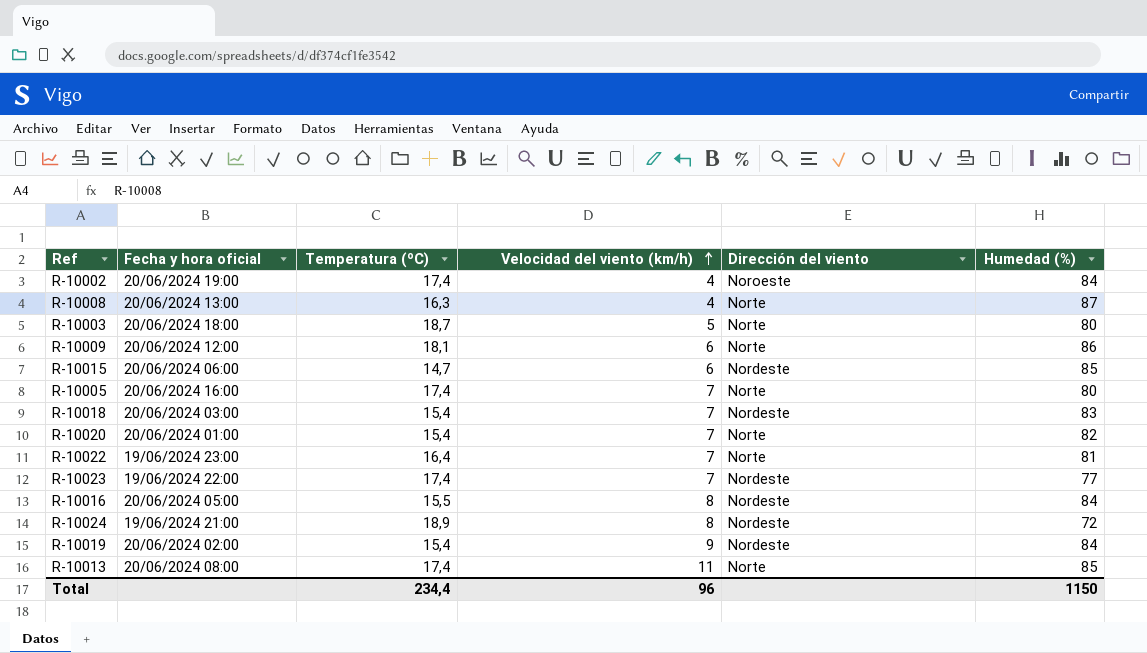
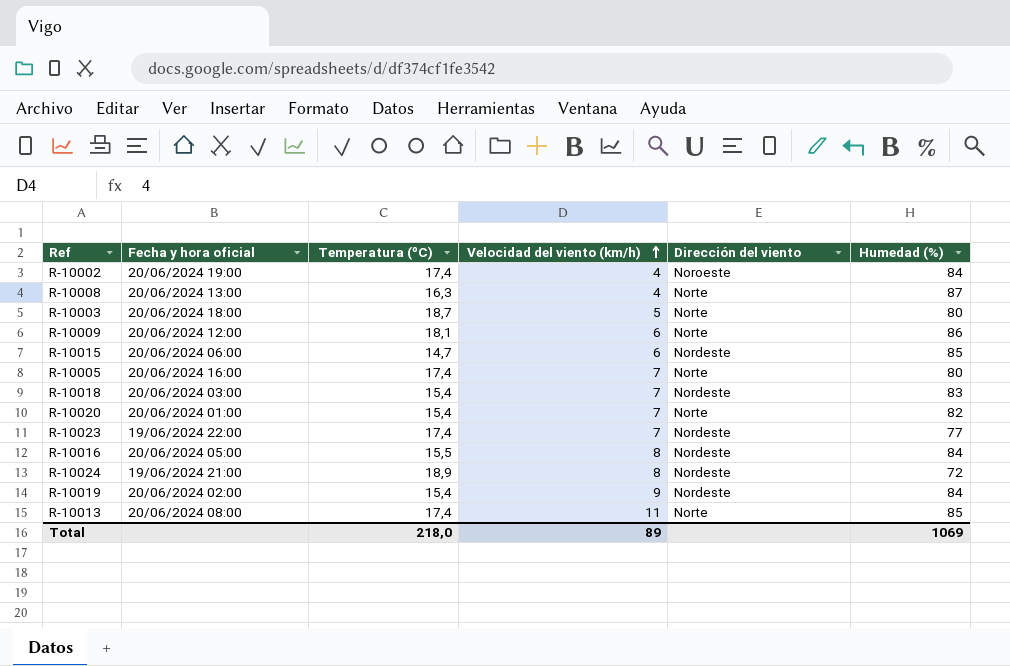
row R-10022: 19/06/2024 23:00 | 16,4 | 7 | Norte | 81 -> none
Total | Temperatura (ºC): 234,4 -> 218,0
Total | Velocidad del viento (km/h): 96 -> 89
Total | Humedad (%): 1150 -> 1069

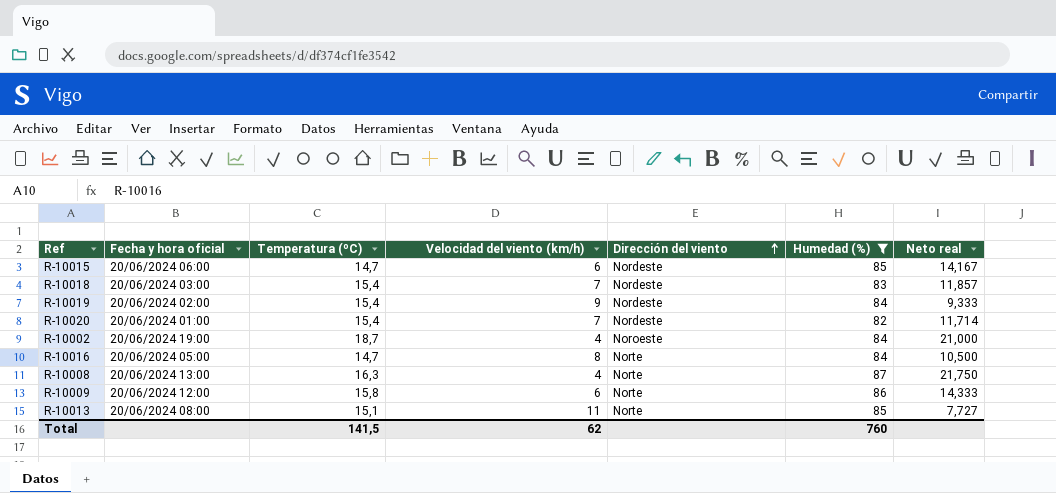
filter: none -> Humedad (%) >= 82
row order: Velocidad del viento (km/h) ascending -> Dirección del viento ascending
column Neto real | formula: none -> [Humedad (%)] / [Velocidad del viento (km/h)]
R-10020 | Dirección del viento: Norte -> Nordeste
R-10002 | Temperatura (ºC): 17,4 -> 18,7
R-10016 | Temperatura (ºC): 15,5 -> 14,7
R-10016 | Dirección del viento: Nordeste -> Norte
R-10009 | Temperatura (ºC): 18,1 -> 15,8
R-10013 | Temperatura (ºC): 17,4 -> 15,1
Total | Temperatura (ºC): 218,0 -> 141,5
Total | Velocidad del viento (km/h): 89 -> 62
Total | Humedad (%): 1069 -> 760

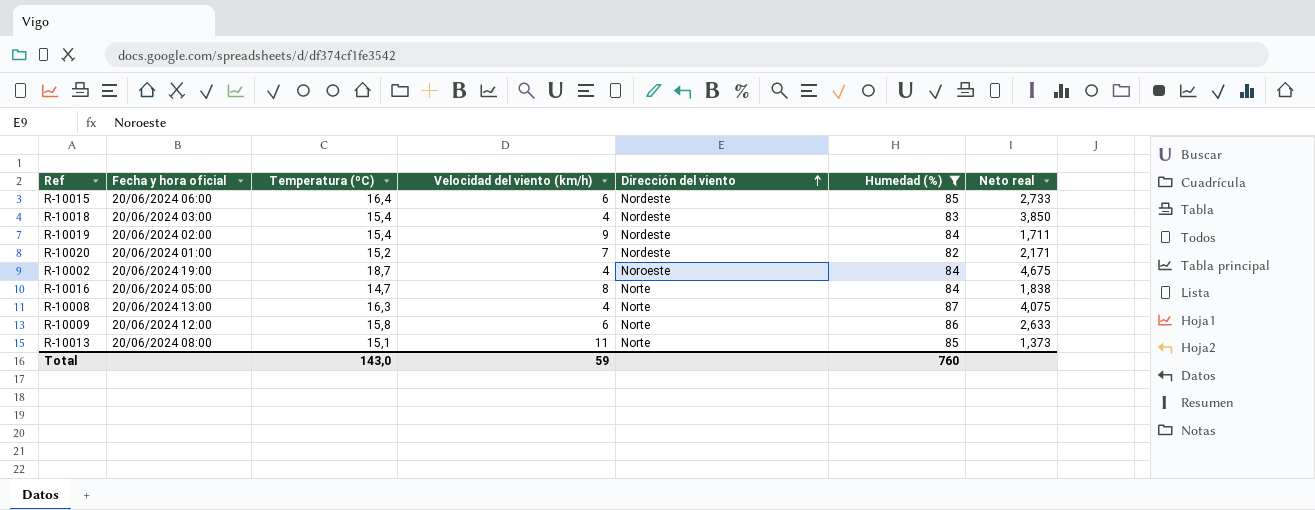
column Neto real | formula: [Humedad (%)] / [Velocidad del viento (km/h)] -> [Temperatura (ºC)] / [Velocidad del viento (km/h)]
R-10015 | Temperatura (ºC): 14,7 -> 16,4
R-10018 | Velocidad del viento (km/h): 7 -> 4
R-10020 | Temperatura (ºC): 15,4 -> 15,2
Total | Temperatura (ºC): 141,5 -> 143,0
Total | Velocidad del viento (km/h): 62 -> 59

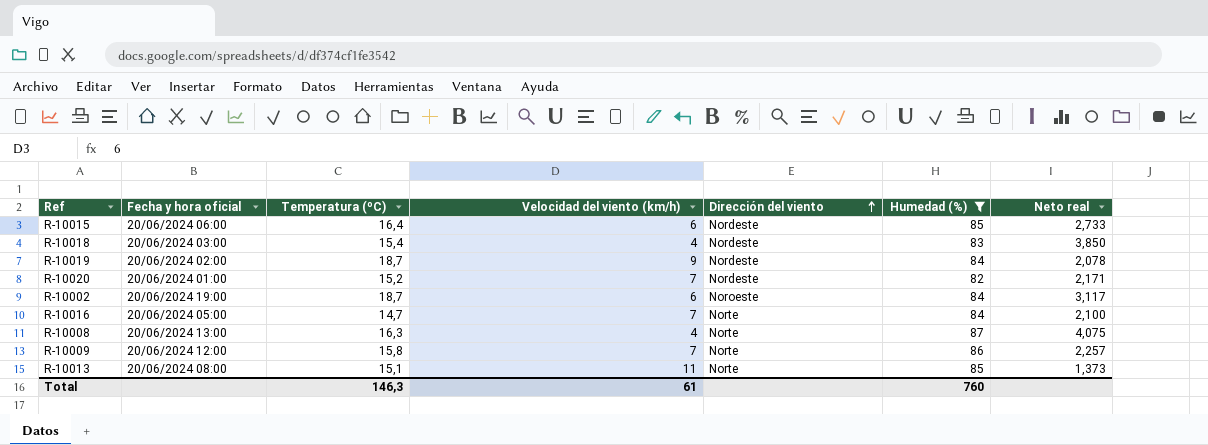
R-10019 | Temperatura (ºC): 15,4 -> 18,7
R-10019 | Neto real: 1,711 -> 2,078
R-10002 | Velocidad del viento (km/h): 4 -> 6
R-10002 | Neto real: 4,675 -> 3,117
R-10016 | Velocidad del viento (km/h): 8 -> 7
R-10016 | Neto real: 1,838 -> 2,100
R-10009 | Velocidad del viento (km/h): 6 -> 7
R-10009 | Neto real: 2,633 -> 2,257
Total | Temperatura (ºC): 143,0 -> 146,3
Total | Velocidad del viento (km/h): 59 -> 61

